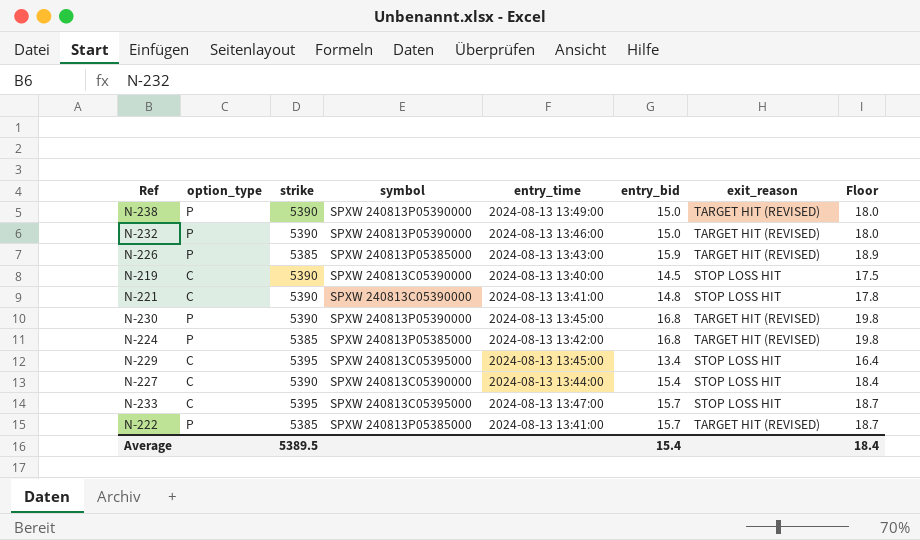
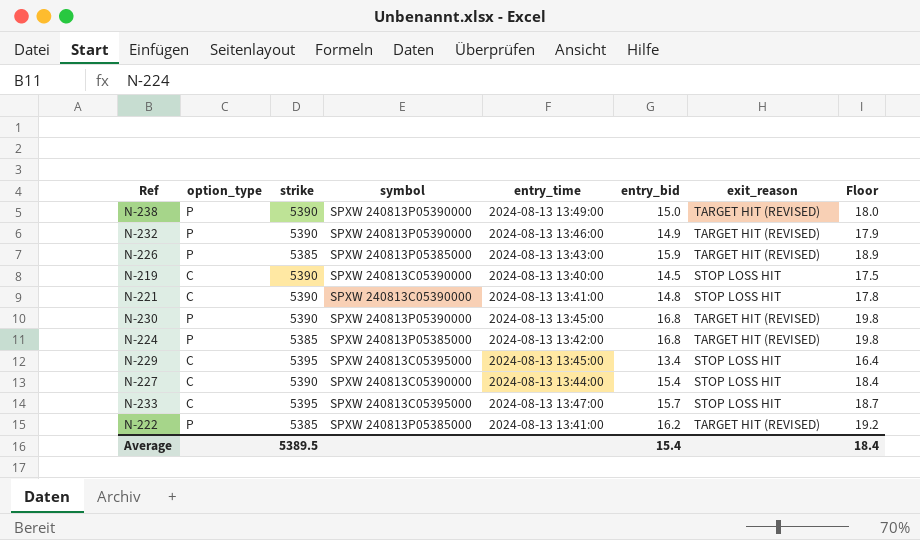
N-232 | entry_bid: 15.0 -> 14.9
N-232 | Floor: 18.0 -> 17.9
N-222 | entry_bid: 15.7 -> 16.2
N-222 | Floor: 18.7 -> 19.2

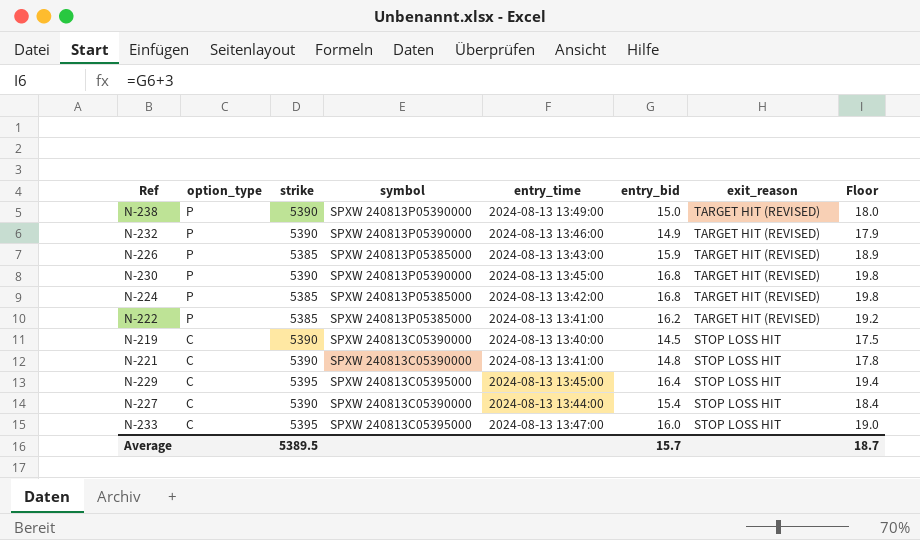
row order: none -> option_type descending
N-229 | entry_bid: 13.4 -> 16.4
N-229 | Floor: 16.4 -> 19.4
N-233 | entry_bid: 15.7 -> 16.0
N-233 | Floor: 18.7 -> 19.0
Average | entry_bid: 15.4 -> 15.7
Average | Floor: 18.4 -> 18.7

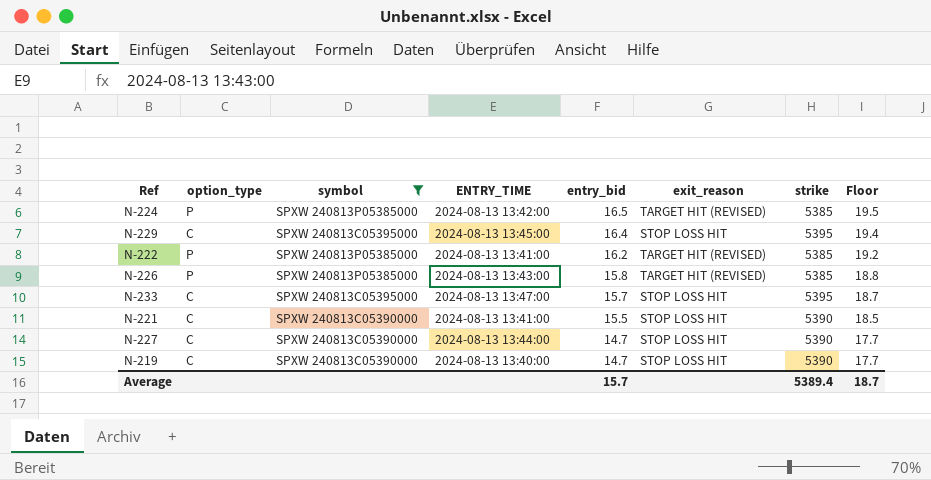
filter: none -> symbol != SPXW 240813P05390000
row order: option_type descending -> entry_bid descending
column name: entry_time -> ENTRY_TIME
column strike | position: 3 -> 7
N-224 | entry_bid: 16.8 -> 16.5
N-224 | Floor: 19.8 -> 19.5
N-226 | entry_bid: 15.9 -> 15.8
N-226 | Floor: 18.9 -> 18.8
N-233 | entry_bid: 16.0 -> 15.7
N-233 | Floor: 19.0 -> 18.7
N-221 | entry_bid: 14.8 -> 15.5
N-221 | Floor: 17.8 -> 18.5
N-227 | entry_bid: 15.4 -> 14.7
N-227 | Floor: 18.4 -> 17.7
N-219 | entry_bid: 14.5 -> 14.7
N-219 | Floor: 17.5 -> 17.7
Average | strike: 5389.5 -> 5389.4

